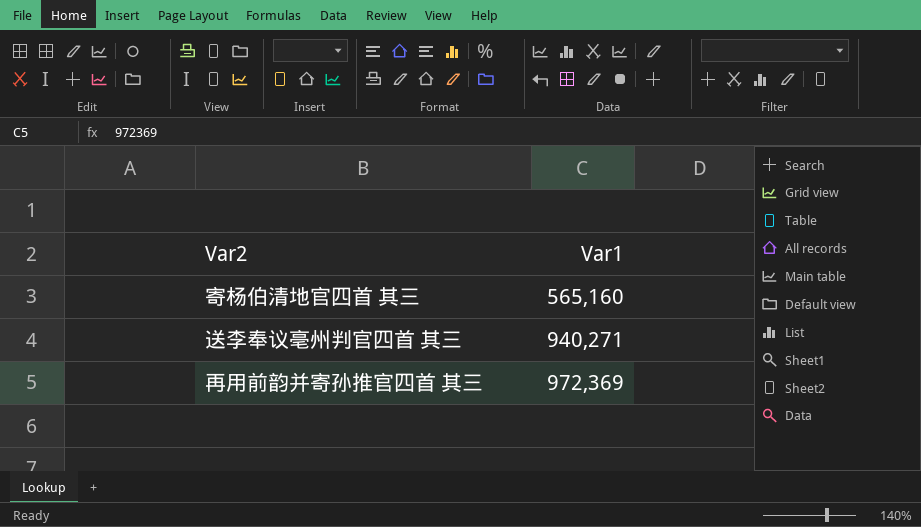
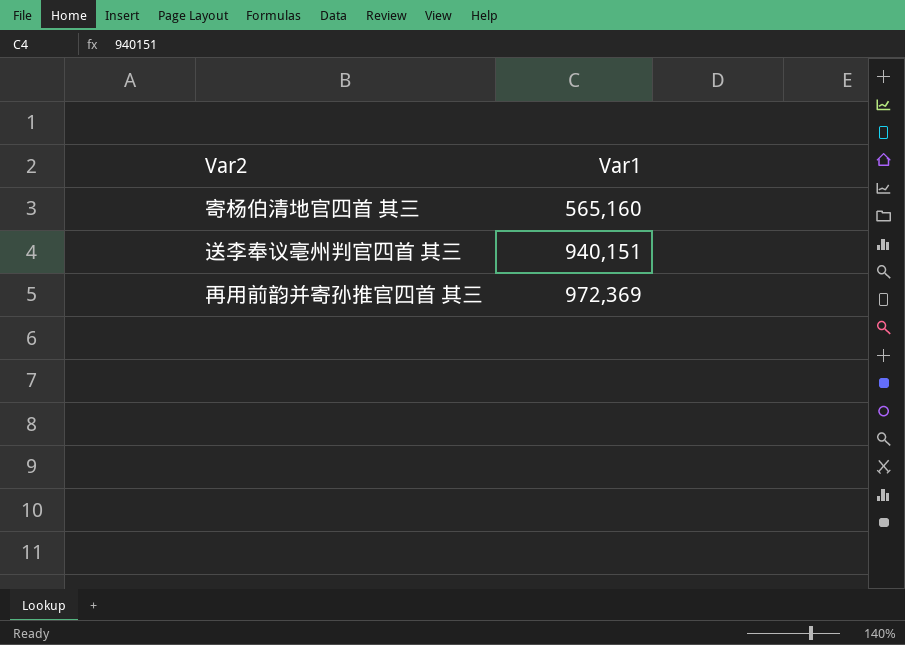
送李奉议亳州判官四首 其三 | Var1: 940,271 -> 940,151

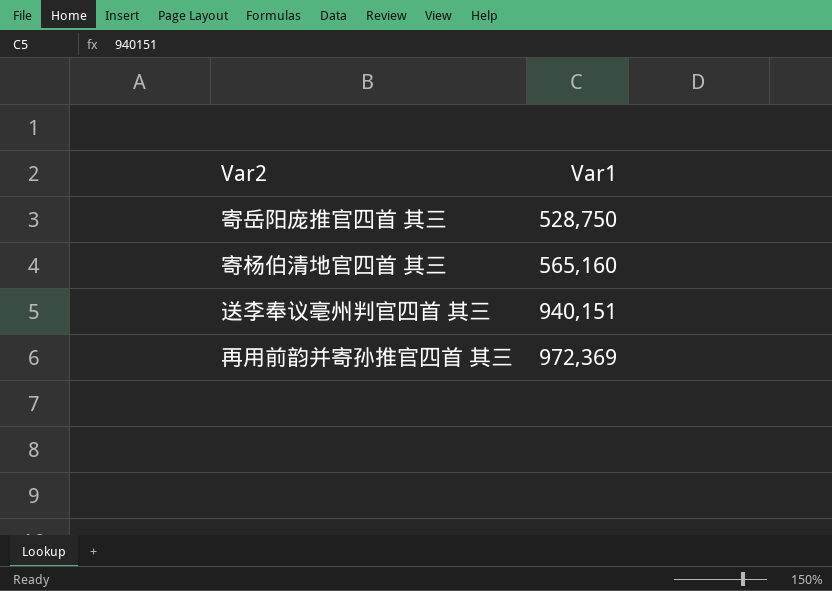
row 寄岳阳庞推官四首 其三: none -> 528,750

